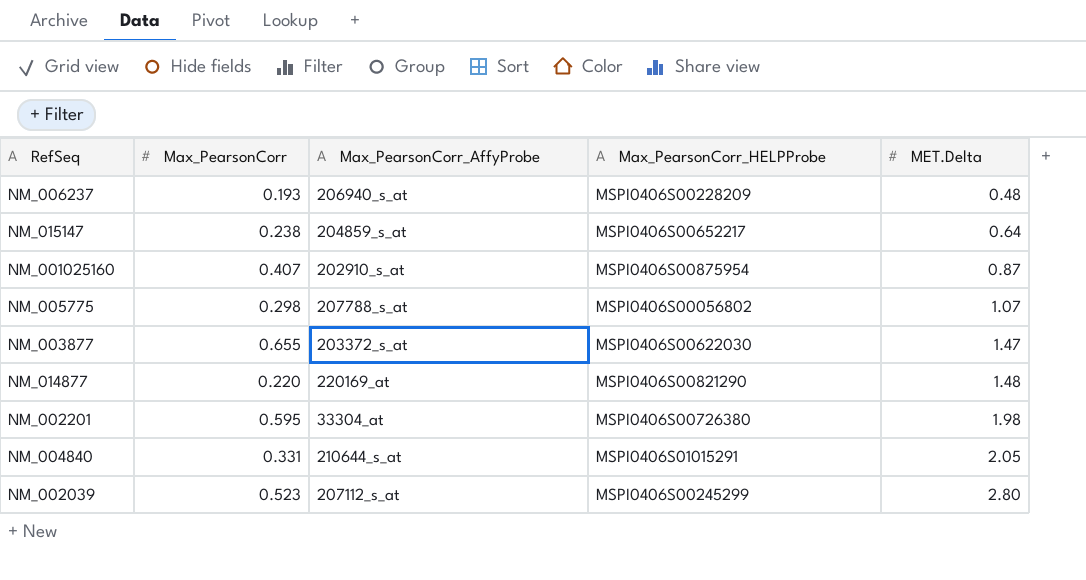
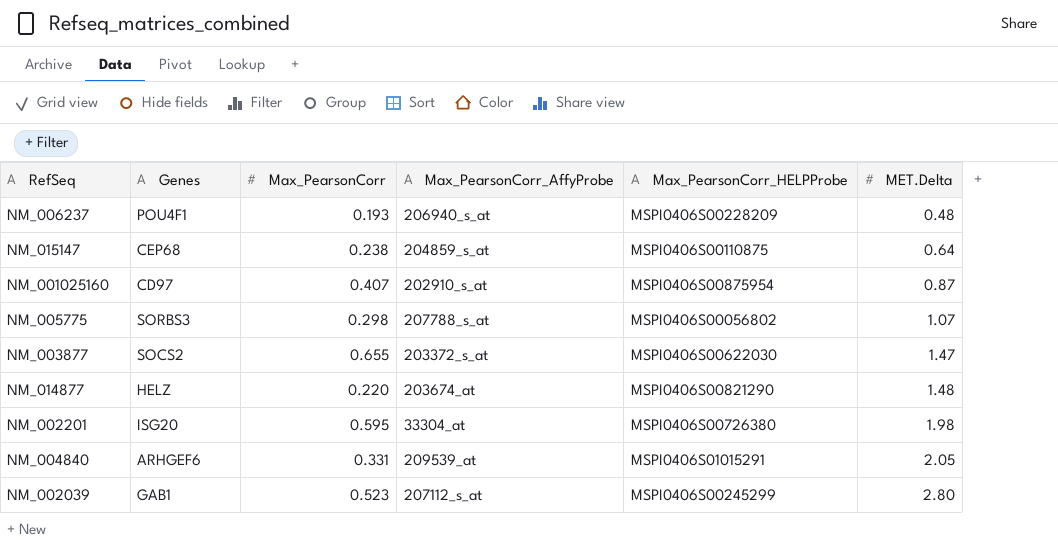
column Genes | position: none -> 2
NM_015147 | Max_PearsonCorr_HELPProbe: MSPI0406S00652217 -> MSPI0406S00110875
NM_014877 | Max_PearsonCorr_AffyProbe: 220169_at -> 203674_at
NM_004840 | Max_PearsonCorr_AffyProbe: 210644_s_at -> 209539_at

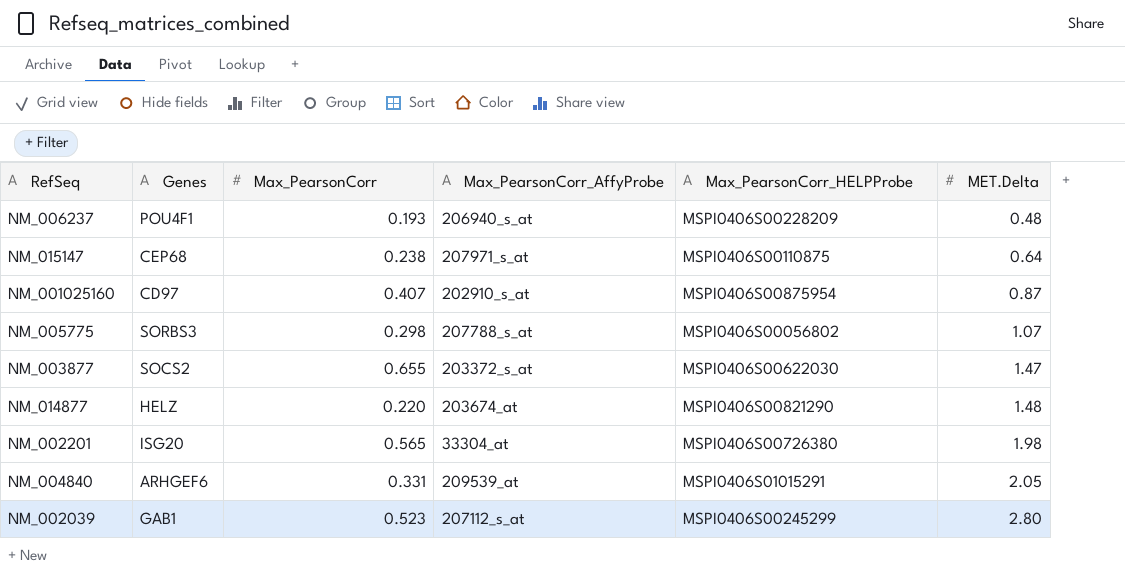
NM_015147 | Max_PearsonCorr_AffyProbe: 204859_s_at -> 207971_s_at
NM_002201 | Max_PearsonCorr: 0.595 -> 0.565

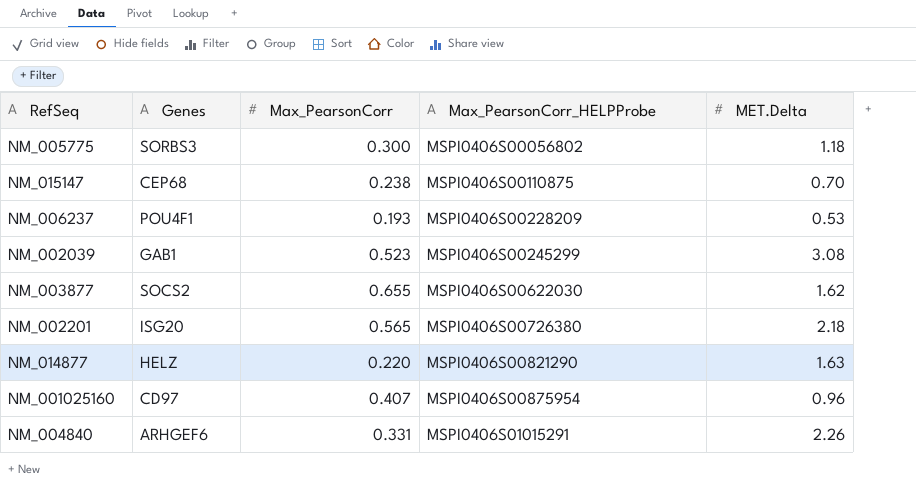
row order: MET.Delta ascending -> Max_PearsonCorr_HELPProbe ascending
column Max_PearsonCorr_AffyProbe | position: 4 -> none
NM_005775 | Max_PearsonCorr: 0.298 -> 0.300
NM_005775 | MET.Delta: 1.07 -> 1.18
NM_015147 | MET.Delta: 0.64 -> 0.70
NM_006237 | MET.Delta: 0.48 -> 0.53
NM_002039 | MET.Delta: 2.80 -> 3.08
NM_003877 | MET.Delta: 1.47 -> 1.62
NM_002201 | MET.Delta: 1.98 -> 2.18
NM_014877 | MET.Delta: 1.48 -> 1.63
NM_001025160 | MET.Delta: 0.87 -> 0.96
NM_004840 | MET.Delta: 2.05 -> 2.26

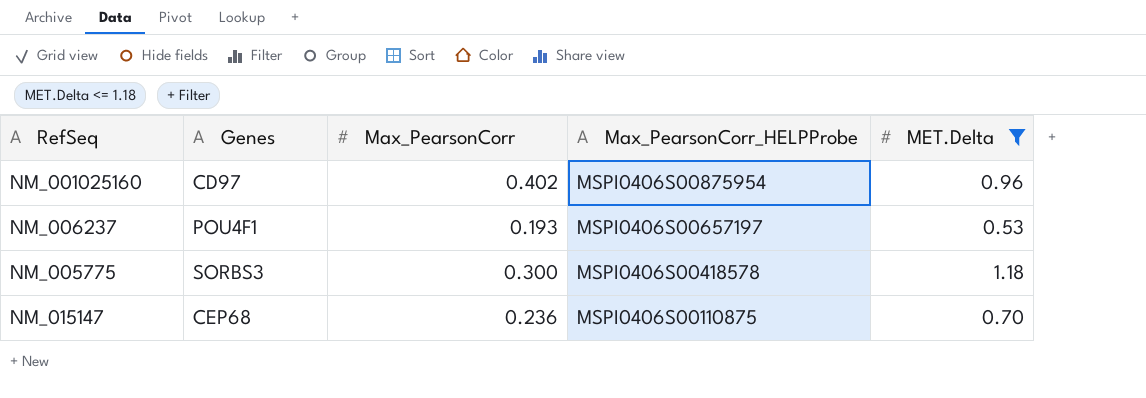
filter: none -> MET.Delta <= 1.18
row order: Max_PearsonCorr_HELPProbe ascending -> Max_PearsonCorr_HELPProbe descending
NM_001025160 | Max_PearsonCorr: 0.407 -> 0.402
NM_006237 | Max_PearsonCorr_HELPProbe: MSPI0406S00228209 -> MSPI0406S00657197
NM_005775 | Max_PearsonCorr_HELPProbe: MSPI0406S00056802 -> MSPI0406S00418578
NM_015147 | Max_PearsonCorr: 0.238 -> 0.236

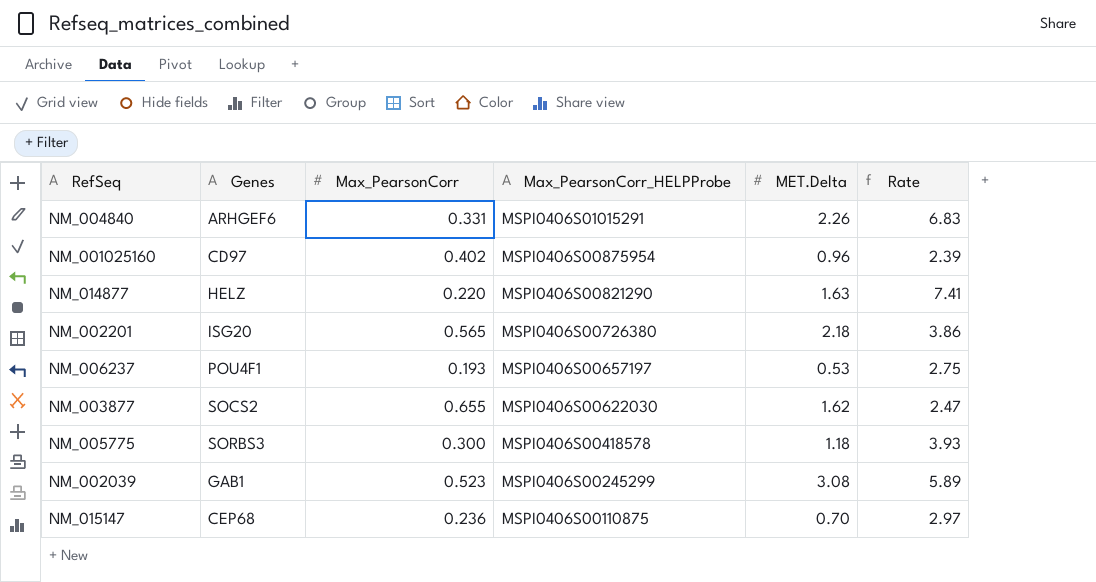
filter: MET.Delta <= 1.18 -> none
column Rate | formula: none -> [MET.Delta] / [Max_PearsonCorr]

